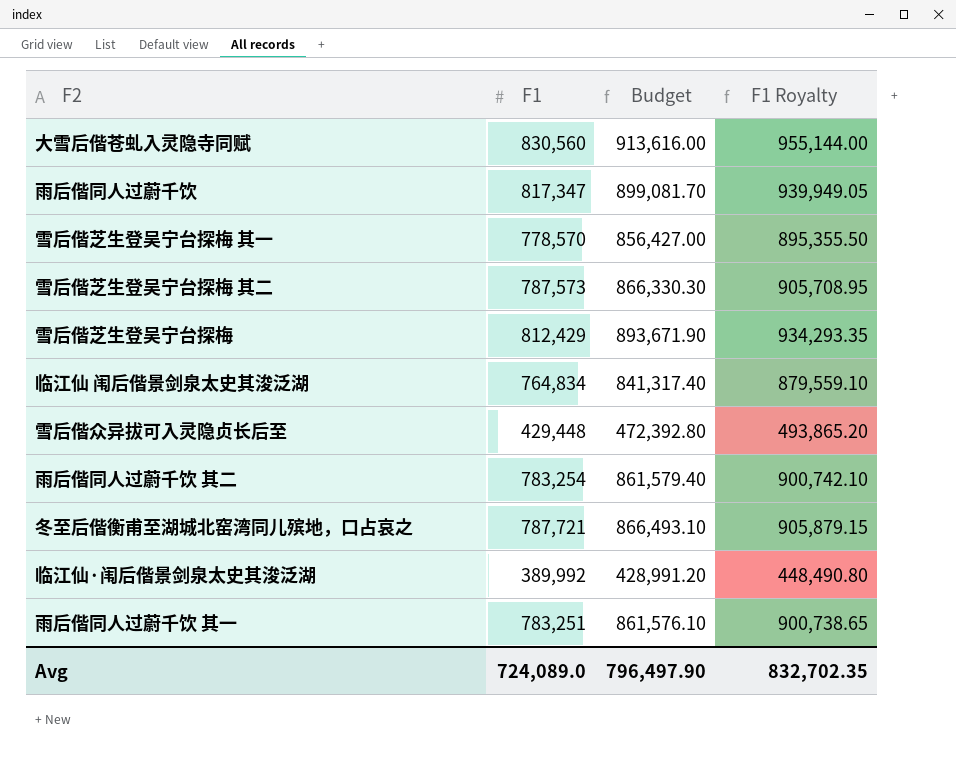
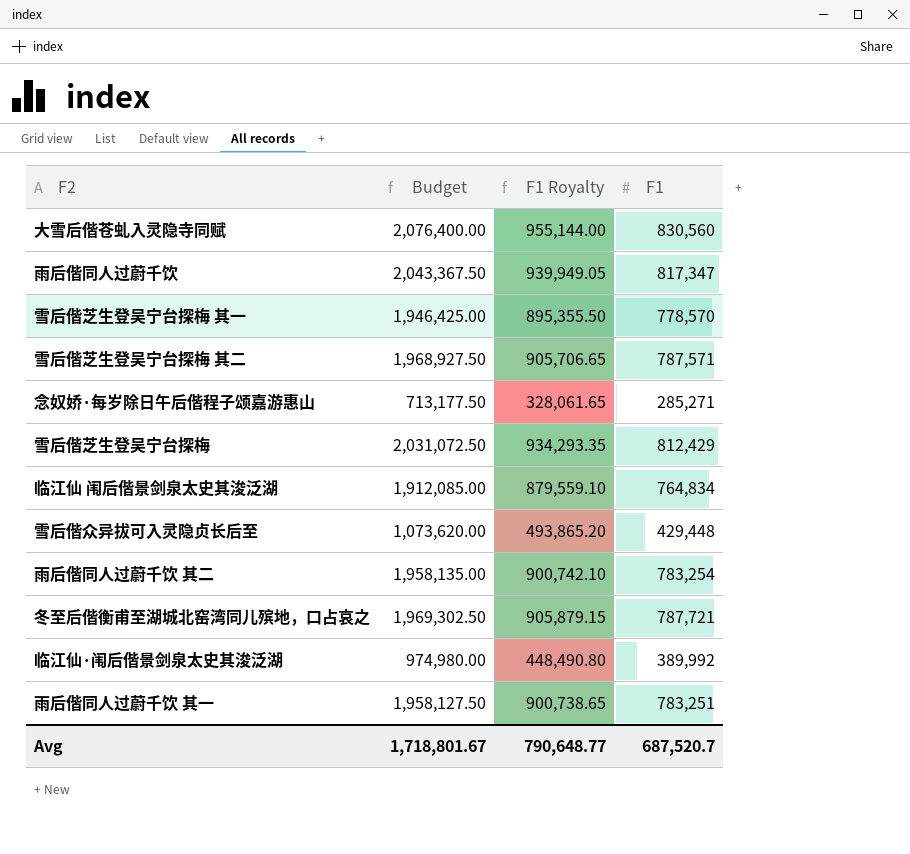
column Budget | formula: [F1] * 1.1 -> [F1] * 2.5
column F1 | position: 2 -> 4
雪后偕芝生登吴宁台探梅 其二 | F1 Royalty: 905,708.95 -> 905,706.65
雪后偕芝生登吴宁台探梅 其二 | F1: 787,573 -> 787,571
row 念奴娇·每岁除日午后偕程子颂嘉游惠山: none -> 713,177.50 | 328,061.65 | 285,271
Avg | Budget: 796,497.90 -> 1,718,801.67
Avg | F1 Royalty: 832,702.35 -> 790,648.77
Avg | F1: 724,089.0 -> 687,520.7

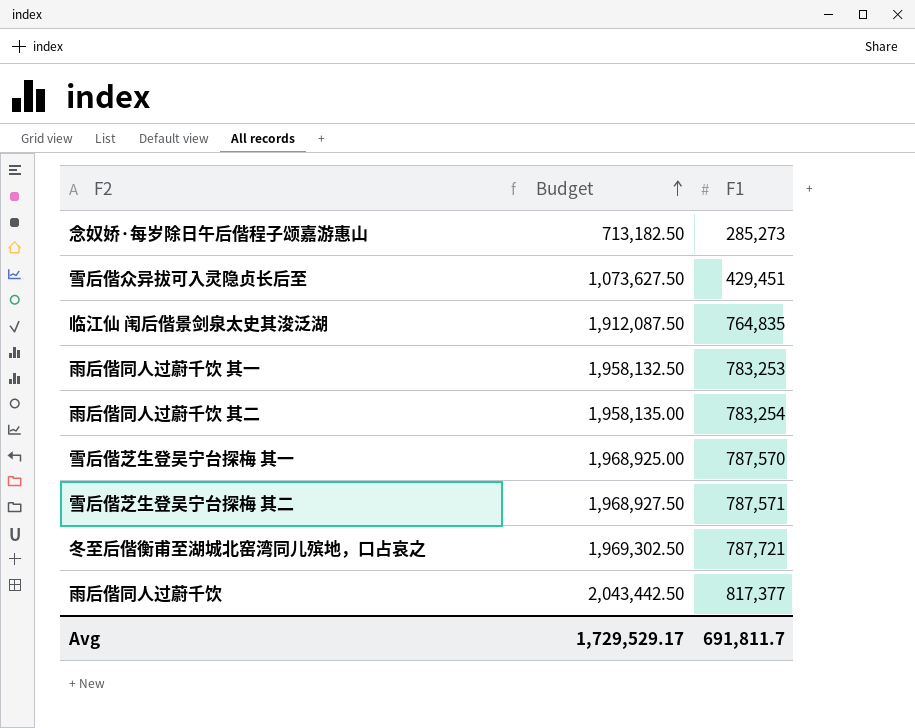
row order: none -> Budget ascending
column F1 Royalty | formula: [F1] * 1.15 -> none
row 大雪后偕苍虬入灵隐寺同赋: 2,076,400.00 | 955,144.00 | 830,560 -> none
row 雪后偕芝生登吴宁台探梅: 2,031,072.50 | 934,293.35 | 812,429 -> none
row 临江仙·闱后偕景剑泉太史其浚泛湖: 974,980.00 | 448,490.80 | 389,992 -> none
念奴娇·每岁除日午后偕程子颂嘉游惠山 | Budget: 713,177.50 -> 713,182.50
念奴娇·每岁除日午后偕程子颂嘉游惠山 | F1: 285,271 -> 285,273
雪后偕众异拔可入灵隐贞长后至 | Budget: 1,073,620.00 -> 1,073,627.50
雪后偕众异拔可入灵隐贞长后至 | F1: 429,448 -> 429,451
临江仙 闱后偕景剑泉太史其浚泛湖 | Budget: 1,912,085.00 -> 1,912,087.50
临江仙 闱后偕景剑泉太史其浚泛湖 | F1: 764,834 -> 764,835
雨后偕同人过蔚千饮 其一 | Budget: 1,958,127.50 -> 1,958,132.50
雨后偕同人过蔚千饮 其一 | F1: 783,251 -> 783,253
雪后偕芝生登吴宁台探梅 其一 | Budget: 1,946,425.00 -> 1,968,925.00
雪后偕芝生登吴宁台探梅 其一 | F1: 778,570 -> 787,570
雨后偕同人过蔚千饮 | Budget: 2,043,367.50 -> 2,043,442.50
雨后偕同人过蔚千饮 | F1: 817,347 -> 817,377
Avg | Budget: 1,718,801.67 -> 1,729,529.17
Avg | F1: 687,520.7 -> 691,811.7

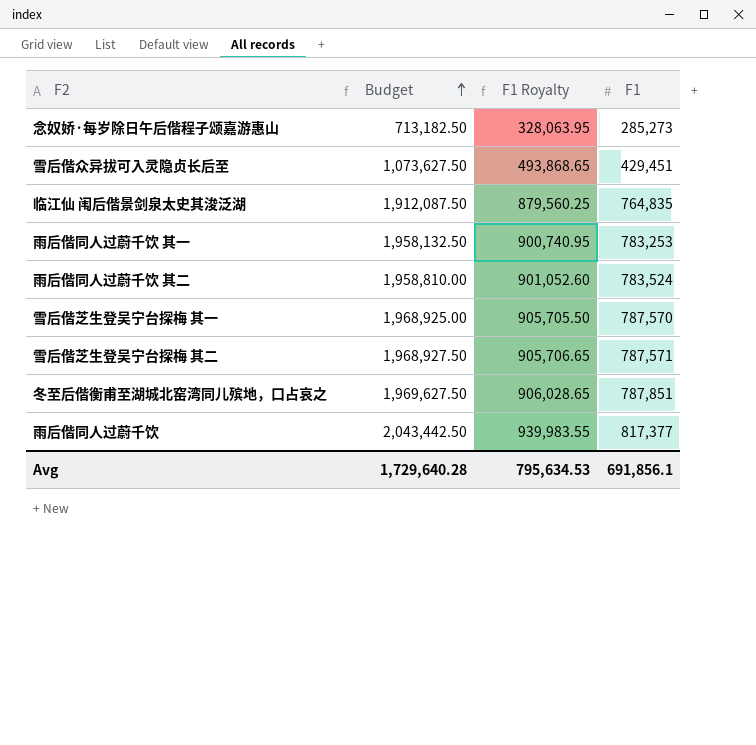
column F1 Royalty | formula: none -> [F1] * 1.15
雨后偕同人过蔚千饮 其二 | Budget: 1,958,135.00 -> 1,958,810.00
雨后偕同人过蔚千饮 其二 | F1: 783,254 -> 783,524
冬至后偕衡甫至湖城北窑湾同儿殡地，口占哀之 | Budget: 1,969,302.50 -> 1,969,627.50
冬至后偕衡甫至湖城北窑湾同儿殡地，口占哀之 | F1: 787,721 -> 787,851
Avg | Budget: 1,729,529.17 -> 1,729,640.28
Avg | F1: 691,811.7 -> 691,856.1

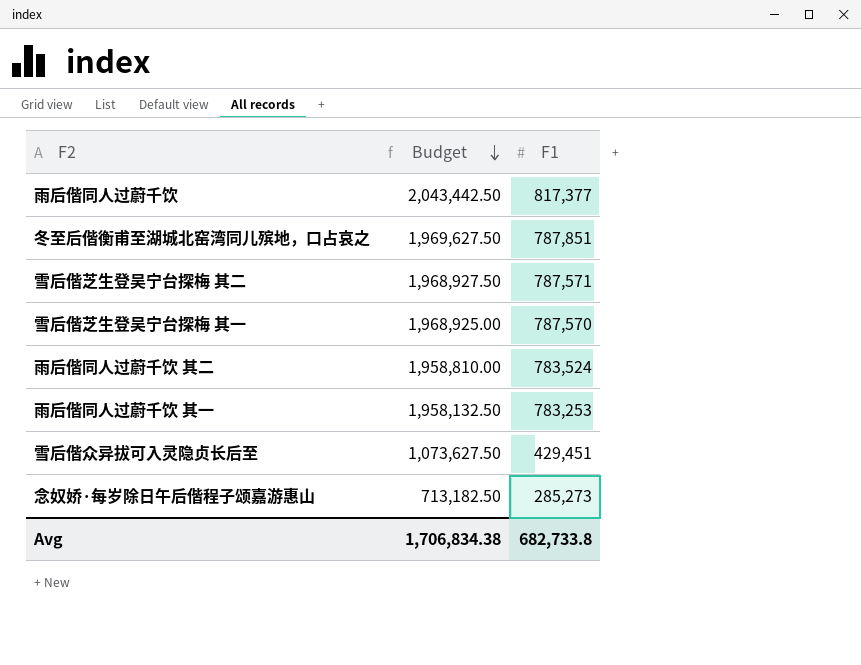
row order: Budget ascending -> Budget descending
column F1 Royalty | formula: [F1] * 1.15 -> none
row 临江仙 闱后偕景剑泉太史其浚泛湖: 1,912,087.50 | 879,560.25 | 764,835 -> none
Avg | Budget: 1,729,640.28 -> 1,706,834.38
Avg | F1: 691,856.1 -> 682,733.8

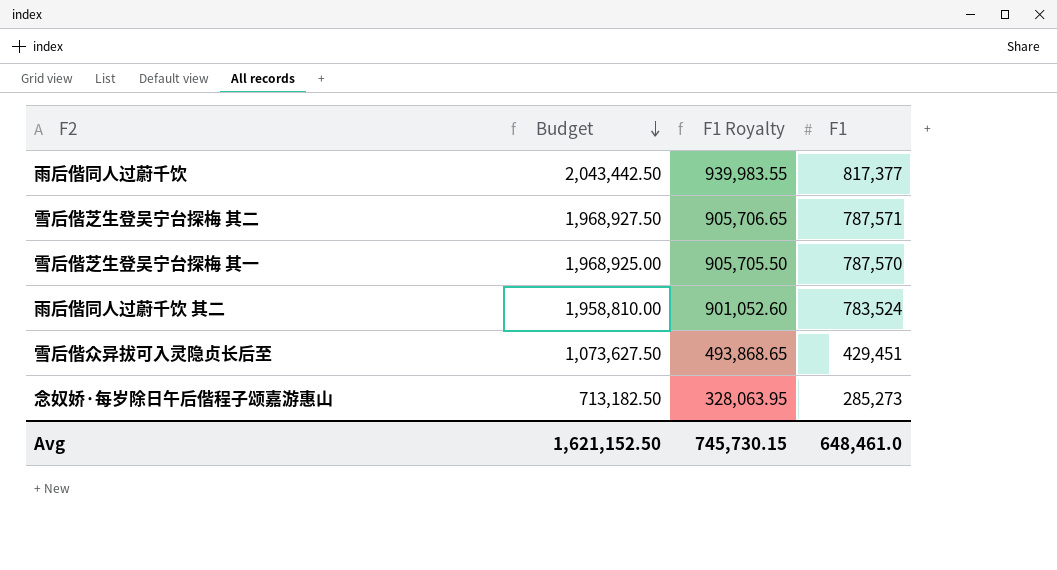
column F1 Royalty | formula: none -> [F1] * 1.15
row 冬至后偕衡甫至湖城北窑湾同儿殡地，口占哀之: 1,969,627.50 | 787,851 -> none
row 雨后偕同人过蔚千饮 其一: 1,958,132.50 | 783,253 -> none
Avg | Budget: 1,706,834.38 -> 1,621,152.50
Avg | F1: 682,733.8 -> 648,461.0

